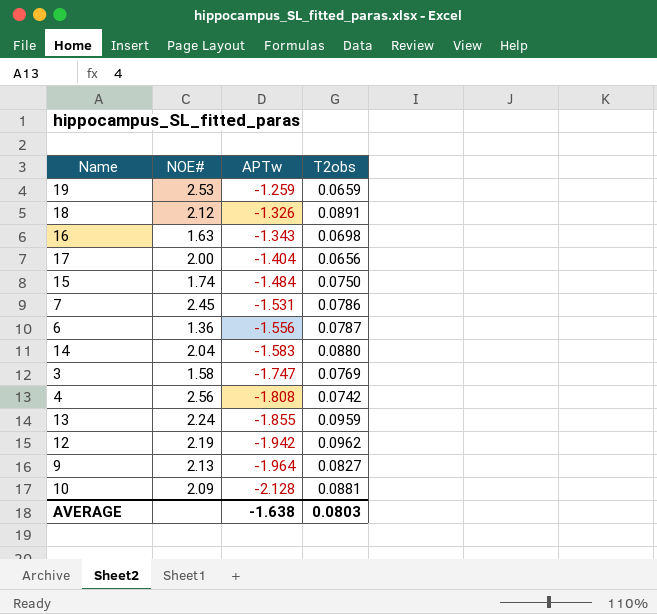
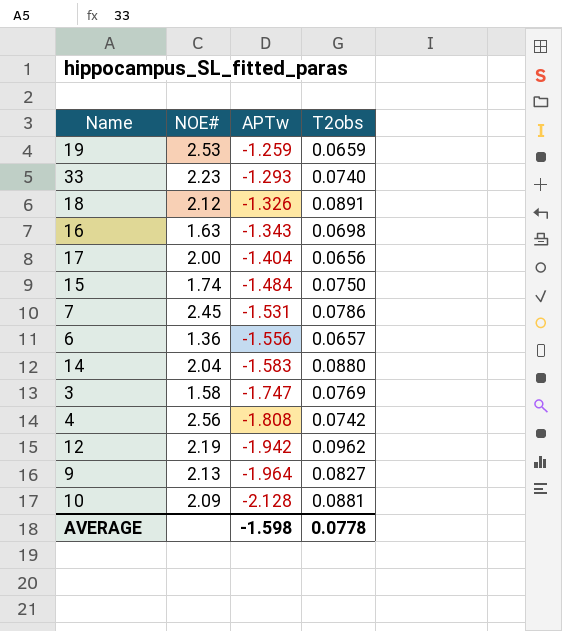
row 13: 2.24 | -1.855 | 0.0959 -> none
row 33: none -> 2.23 | -1.293 | 0.0740
6 | T2obs: 0.0787 -> 0.0657
AVERAGE | APTw: -1.638 -> -1.598
AVERAGE | T2obs: 0.0803 -> 0.0778

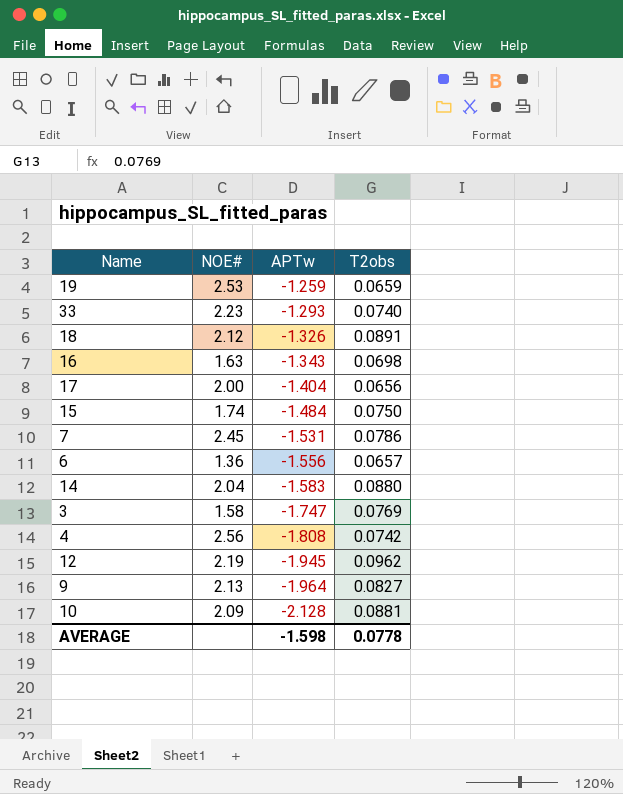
12 | APTw: -1.942 -> -1.945

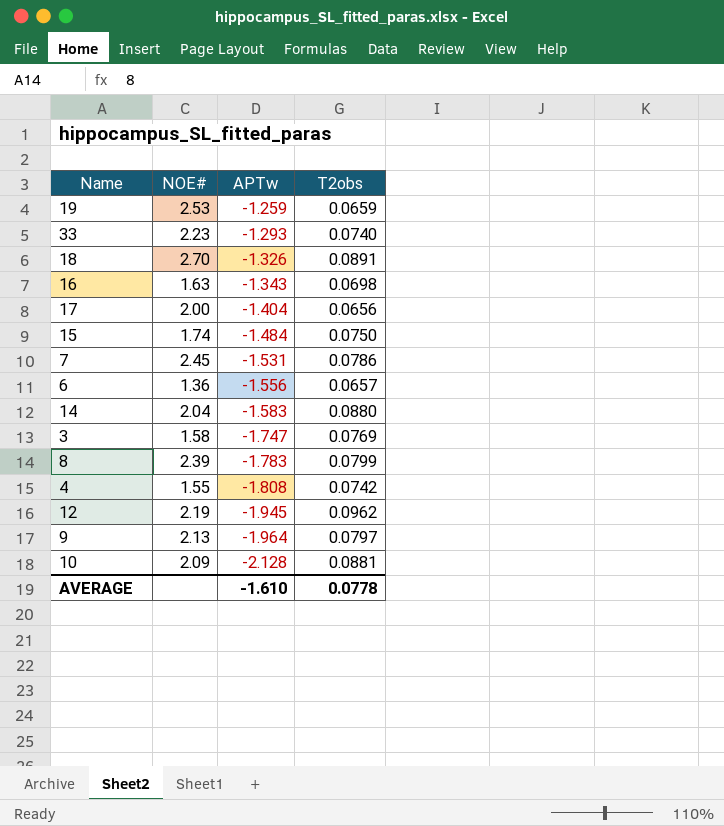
18 | NOE#: 2.12 -> 2.70
row 8: none -> 2.39 | -1.783 | 0.0799
4 | NOE#: 2.56 -> 1.55
9 | T2obs: 0.0827 -> 0.0797
AVERAGE | APTw: -1.598 -> -1.610

